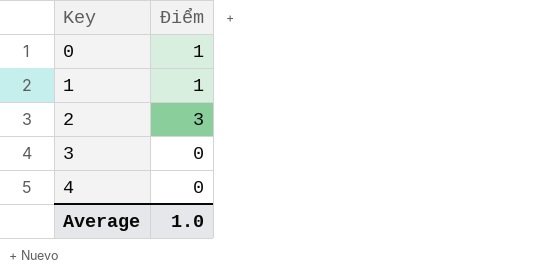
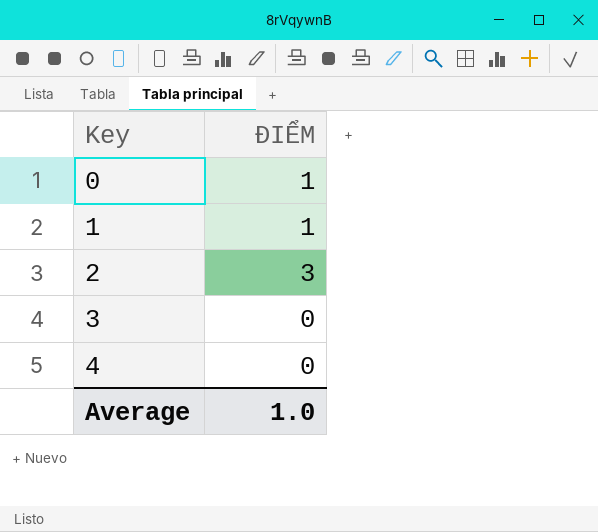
column name: Điểm -> ĐIỂM

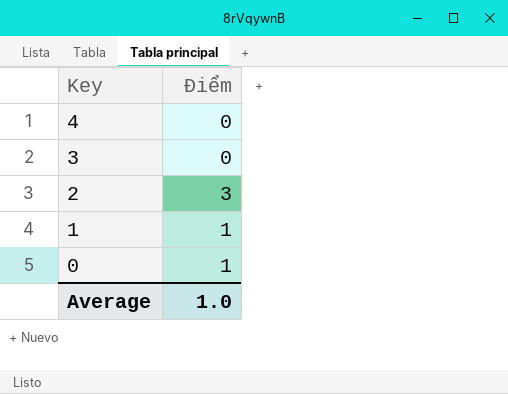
row order: Key ascending -> Key descending
column name: ĐIỂM -> Điểm

